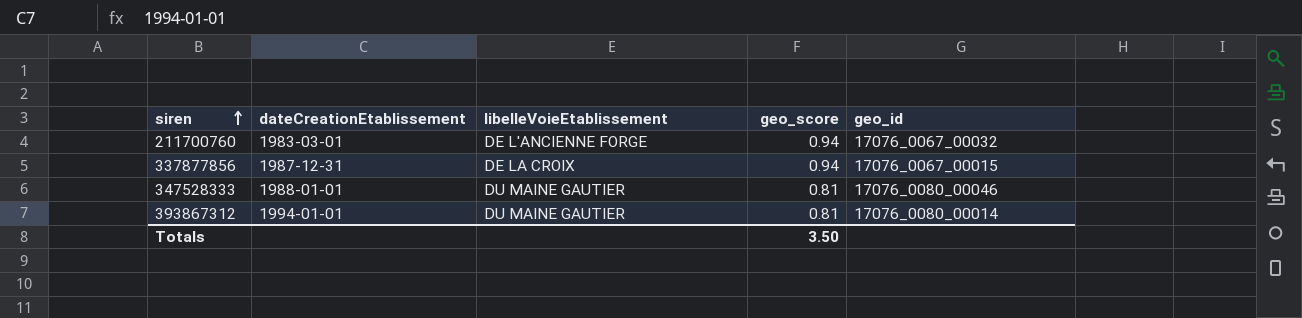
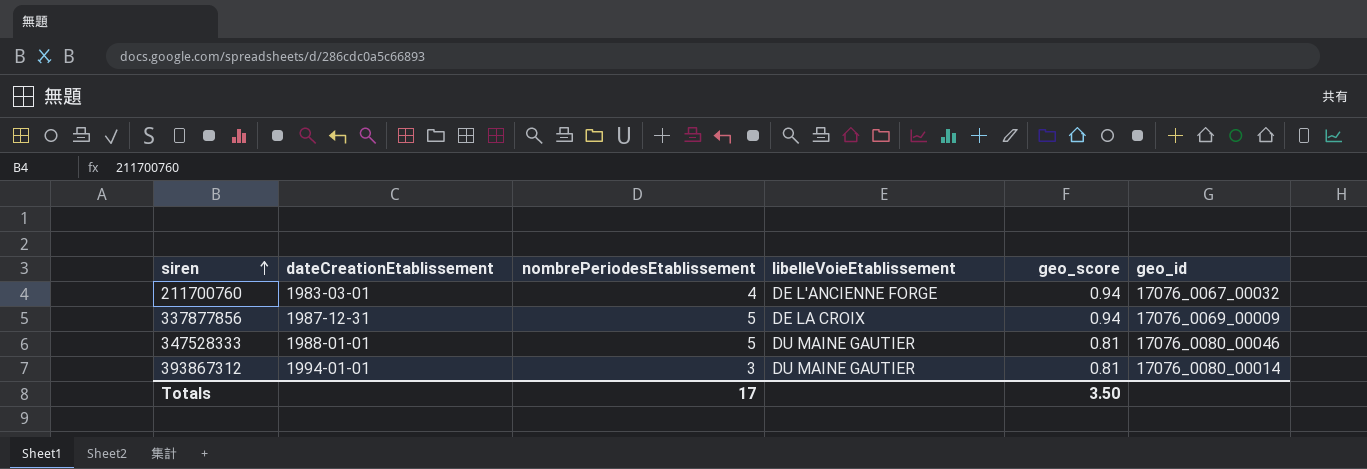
column nombrePeriodesEtablissement | position: none -> 3
337877856 | geo_id: 17076_0067_00015 -> 17076_0069_00009

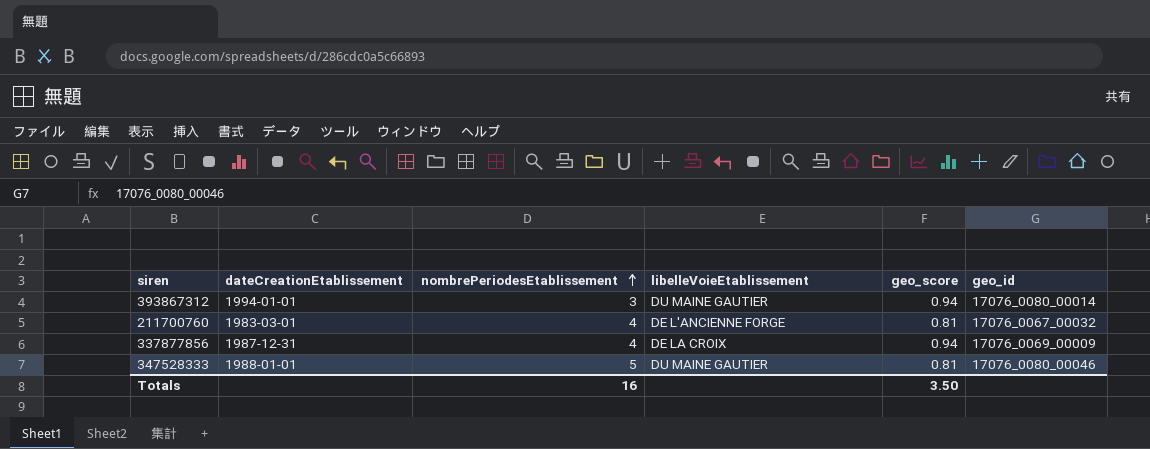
row order: siren ascending -> nombrePeriodesEtablissement ascending
393867312 | geo_score: 0.81 -> 0.94
211700760 | geo_score: 0.94 -> 0.81
337877856 | nombrePeriodesEtablissement: 5 -> 4
Totals | nombrePeriodesEtablissement: 17 -> 16

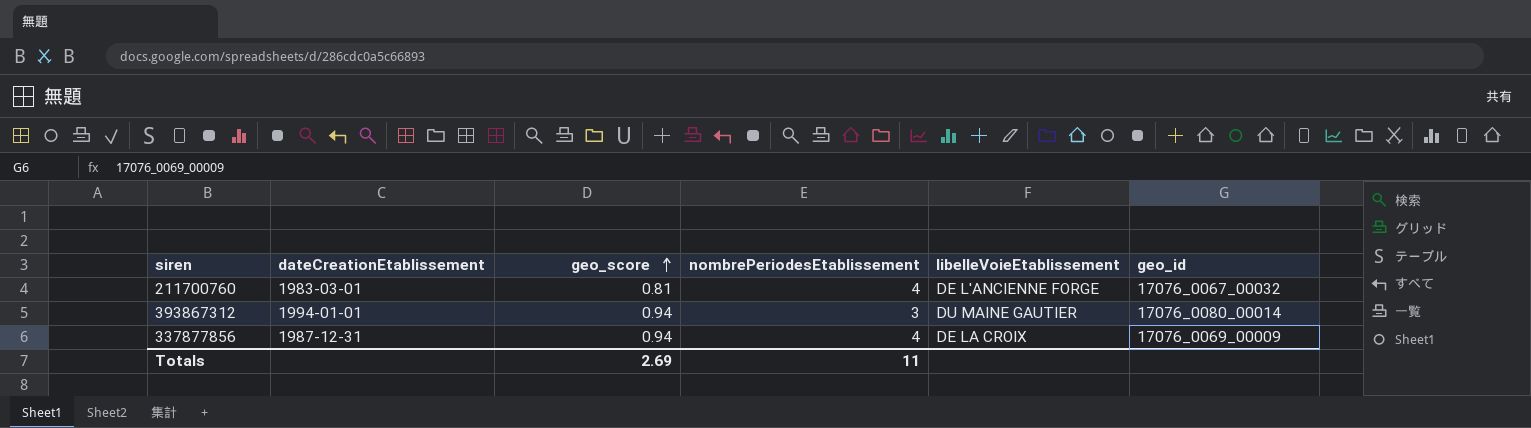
row order: nombrePeriodesEtablissement ascending -> geo_score ascending
column geo_score | position: 5 -> 3
row 347528333: 1988-01-01 | 5 | DU MAINE GAUTIER | 0.81 | 17076_0080_00046 -> none
Totals | geo_score: 3.50 -> 2.69
Totals | nombrePeriodesEtablissement: 16 -> 11

